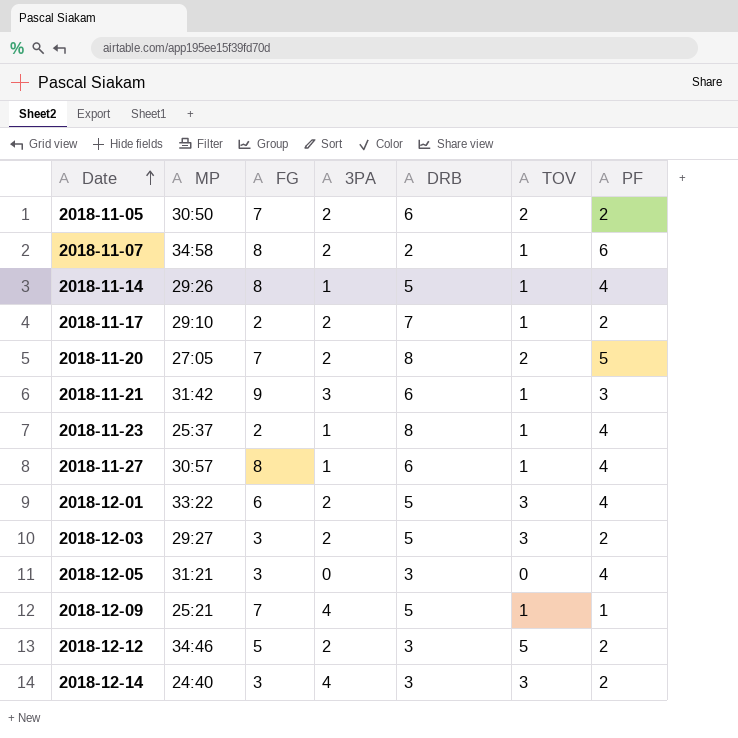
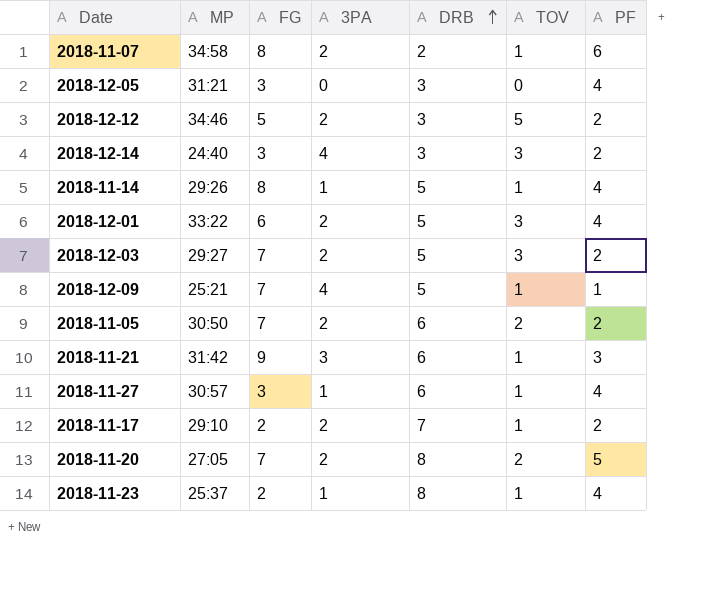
row order: Date ascending -> DRB ascending
2018-12-03 | FG: 3 -> 7
2018-11-27 | FG: 8 -> 3

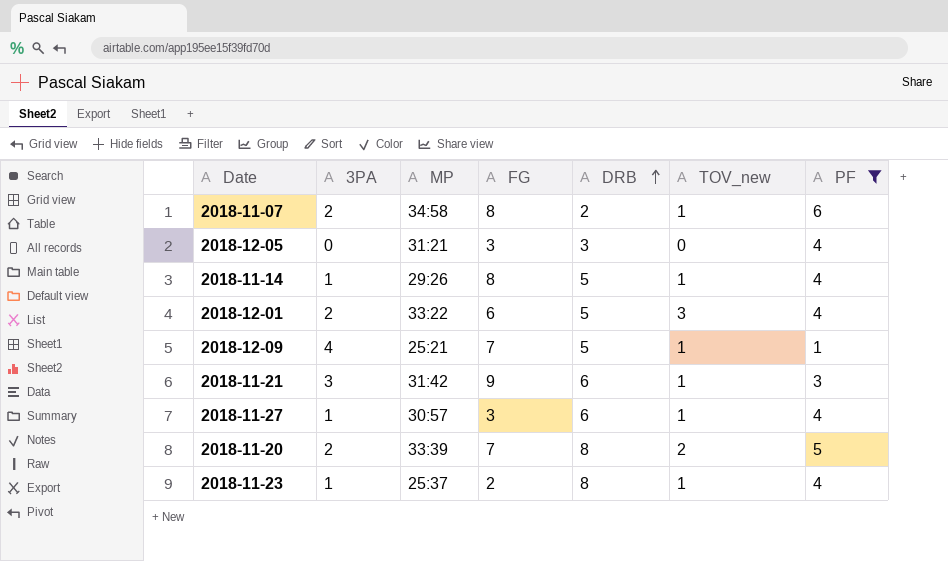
filter: none -> PF != 2
column 3PA | position: 4 -> 2
column name: TOV -> TOV_new
2018-11-20 | MP: 27:05 -> 33:39

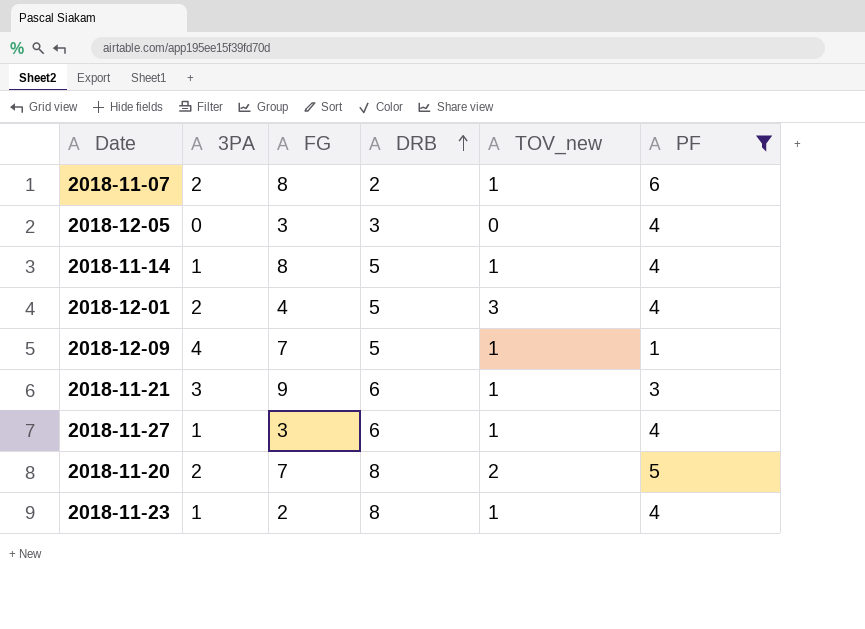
column MP | position: 3 -> none
2018-12-01 | FG: 6 -> 4

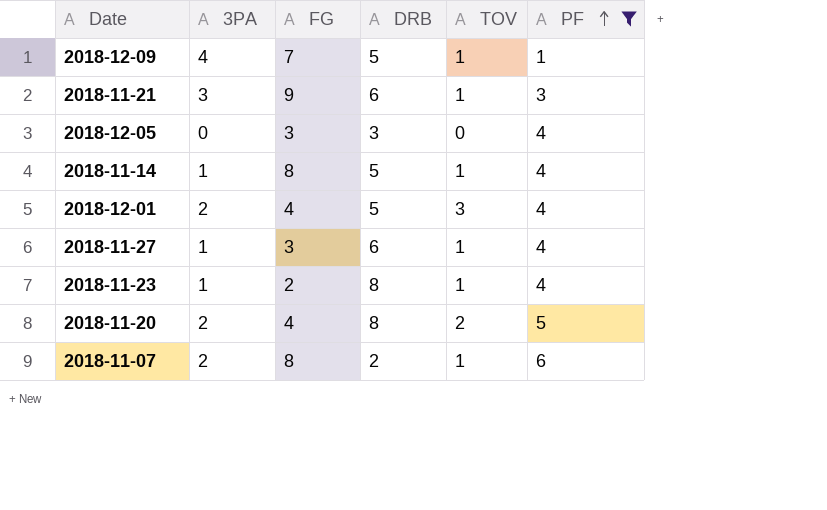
row order: DRB ascending -> PF ascending
column name: TOV_new -> TOV
2018-11-20 | FG: 7 -> 4

